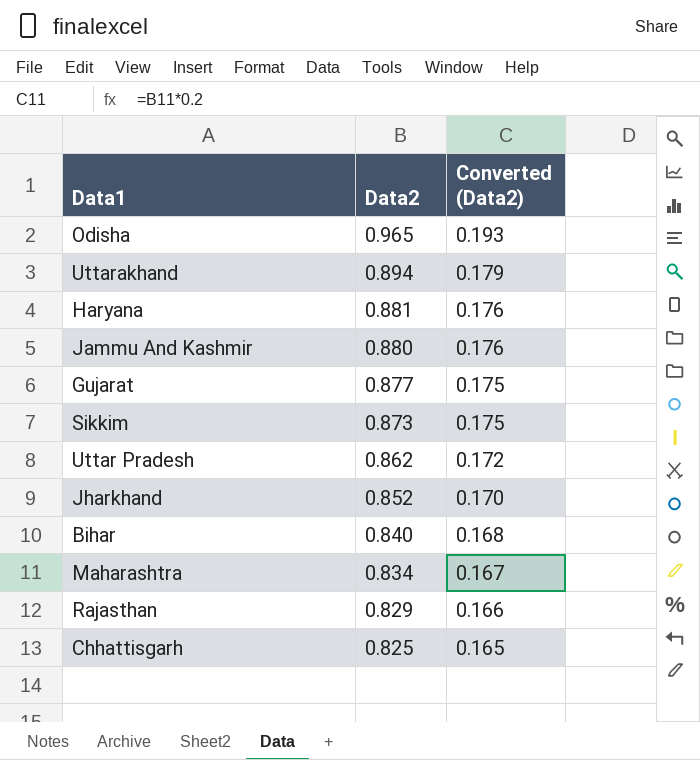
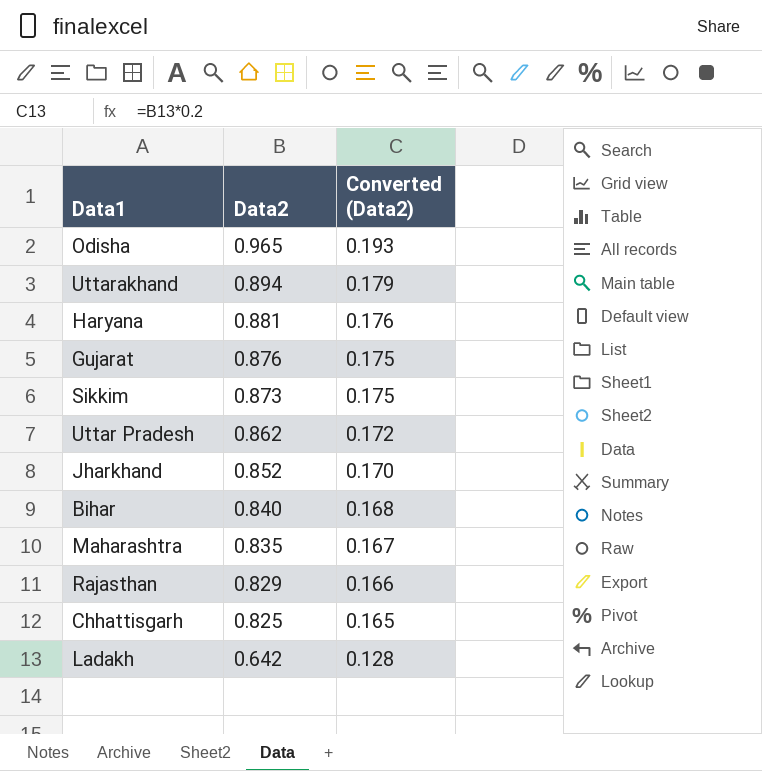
row Jammu And Kashmir: 0.880 | 0.176 -> none
Gujarat | Data2: 0.877 -> 0.876
Maharashtra | Data2: 0.834 -> 0.835
row Ladakh: none -> 0.642 | 0.128

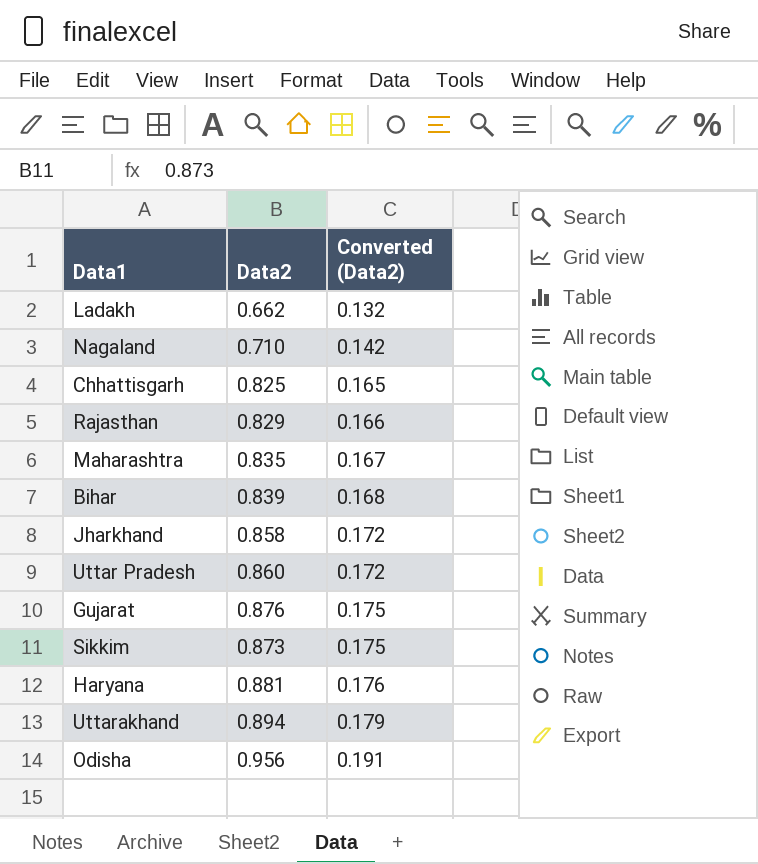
row order: Data2 descending -> Converted (Data2) ascending
Ladakh | Data2: 0.642 -> 0.662
Ladakh | Converted (Data2): 0.128 -> 0.132
row Nagaland: none -> 0.710 | 0.142
Bihar | Data2: 0.840 -> 0.839
Jharkhand | Data2: 0.852 -> 0.858
Jharkhand | Converted (Data2): 0.170 -> 0.172
Uttar Pradesh | Data2: 0.862 -> 0.860
Odisha | Data2: 0.965 -> 0.956
Odisha | Converted (Data2): 0.193 -> 0.191

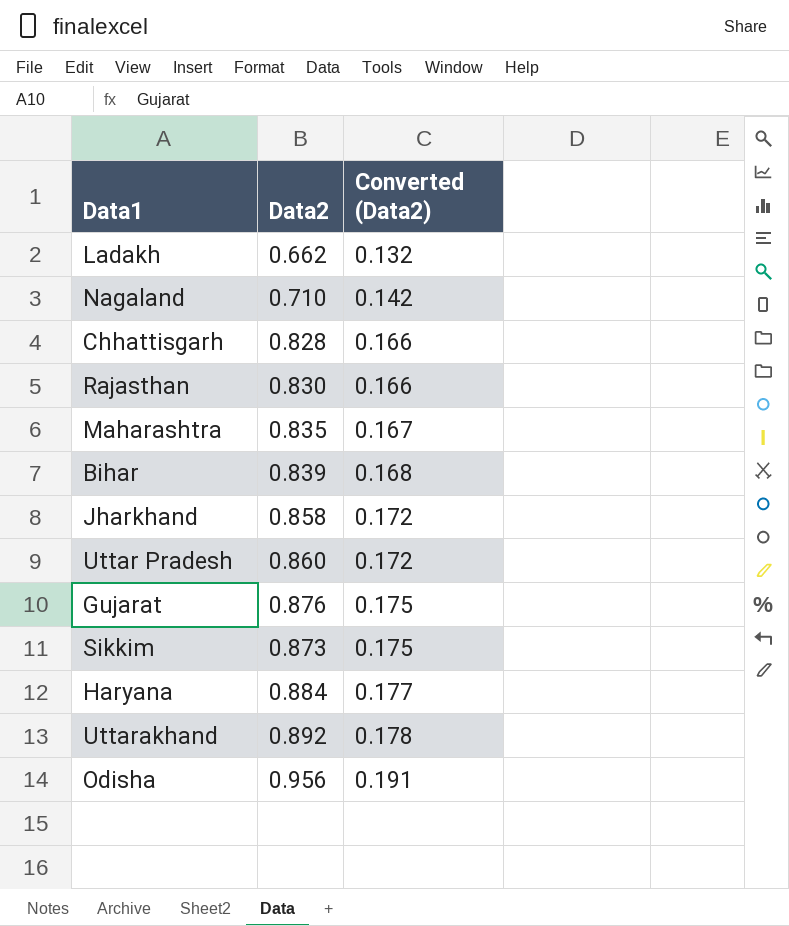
Chhattisgarh | Data2: 0.825 -> 0.828
Chhattisgarh | Converted (Data2): 0.165 -> 0.166
Rajasthan | Data2: 0.829 -> 0.830
Haryana | Data2: 0.881 -> 0.884
Haryana | Converted (Data2): 0.176 -> 0.177
Uttarakhand | Data2: 0.894 -> 0.892
Uttarakhand | Converted (Data2): 0.179 -> 0.178

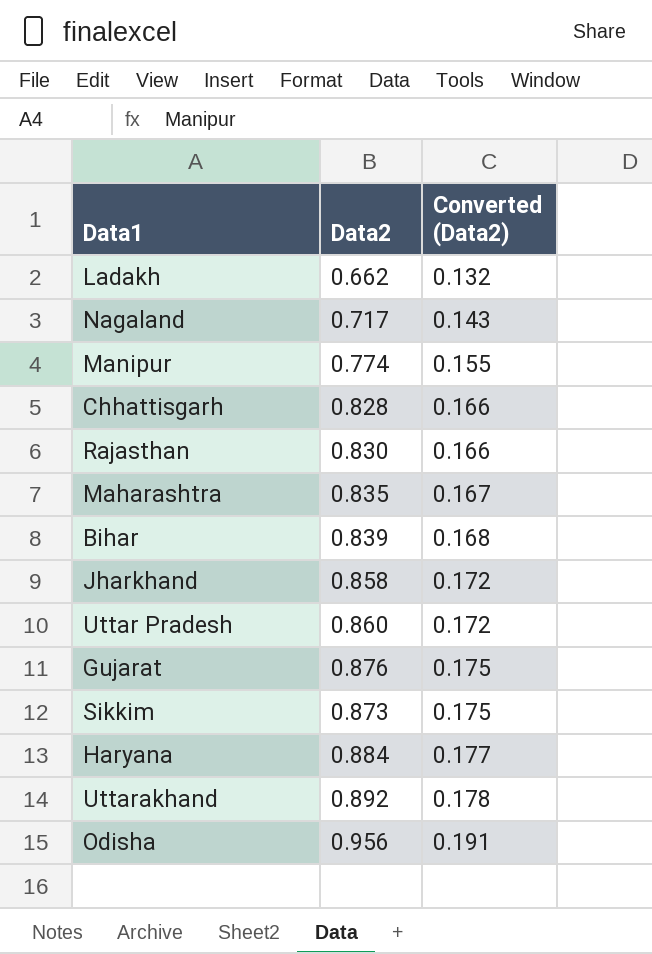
Nagaland | Data2: 0.710 -> 0.717
Nagaland | Converted (Data2): 0.142 -> 0.143
row Manipur: none -> 0.774 | 0.155

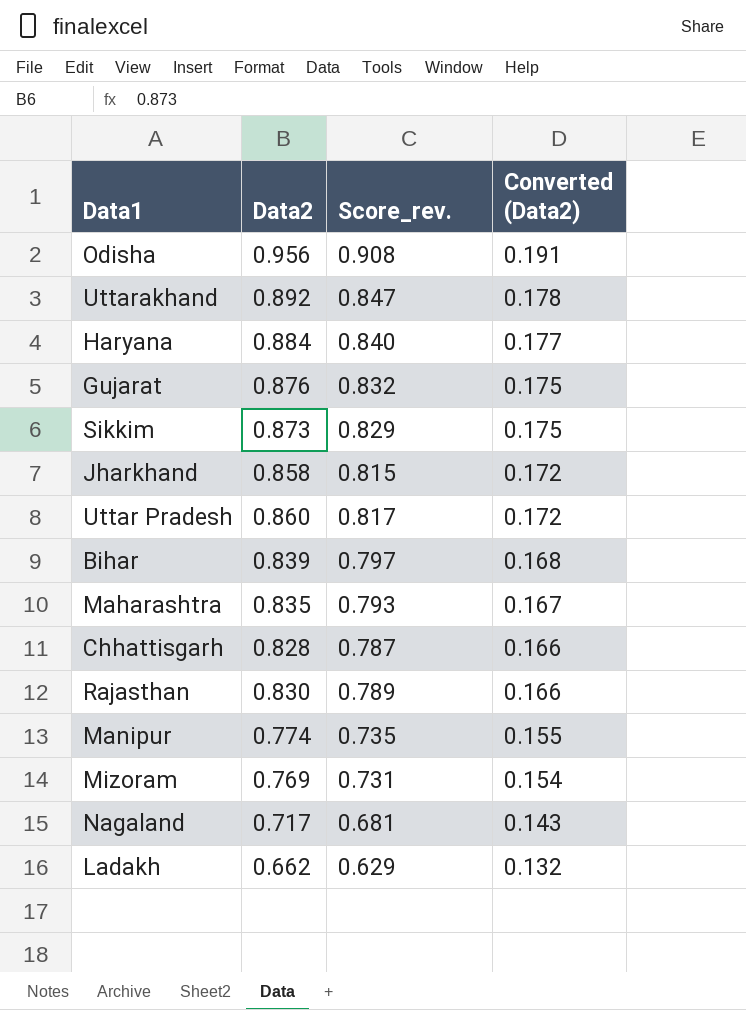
row order: Converted (Data2) ascending -> Converted (Data2) descending
column Score_rev. | formula: none -> [Data2] * 0.95
row Mizoram: none -> 0.769 | 0.731 | 0.154

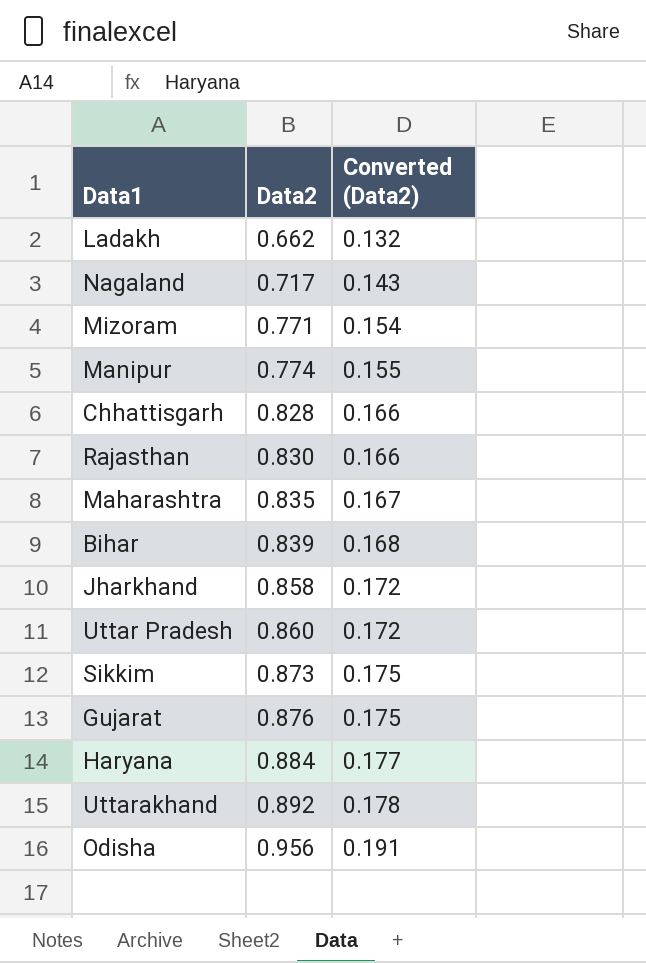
row order: Converted (Data2) descending -> Data2 ascending
column Score_rev. | formula: [Data2] * 0.95 -> none
Mizoram | Data2: 0.769 -> 0.771

